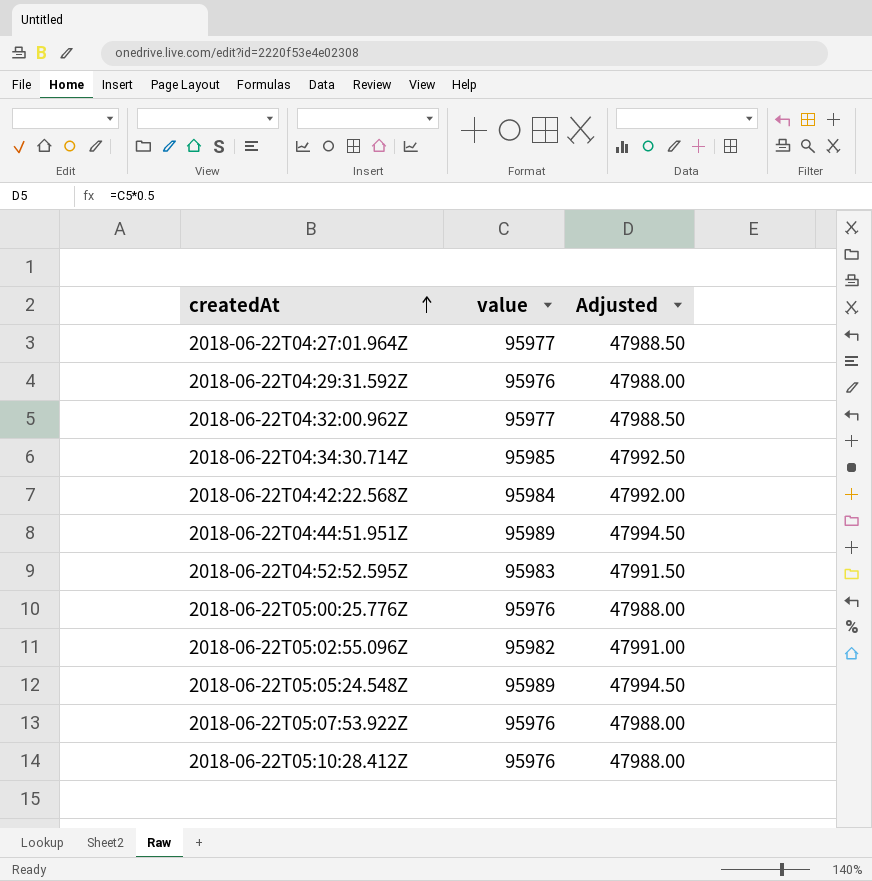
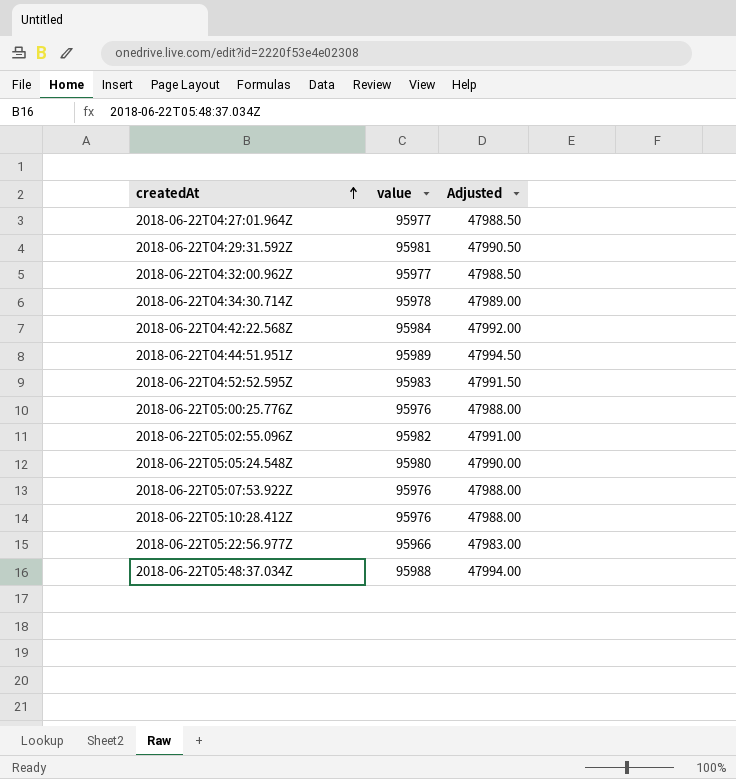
2018-06-22T04:29:31.592Z | value: 95976 -> 95981
2018-06-22T04:29:31.592Z | Adjusted: 47988.00 -> 47990.50
2018-06-22T04:34:30.714Z | value: 95985 -> 95978
2018-06-22T04:34:30.714Z | Adjusted: 47992.50 -> 47989.00
2018-06-22T05:05:24.548Z | value: 95989 -> 95980
2018-06-22T05:05:24.548Z | Adjusted: 47994.50 -> 47990.00
row 2018-06-22T05:22:56.977Z: none -> 95966 | 47983.00
row 2018-06-22T05:48:37.034Z: none -> 95988 | 47994.00

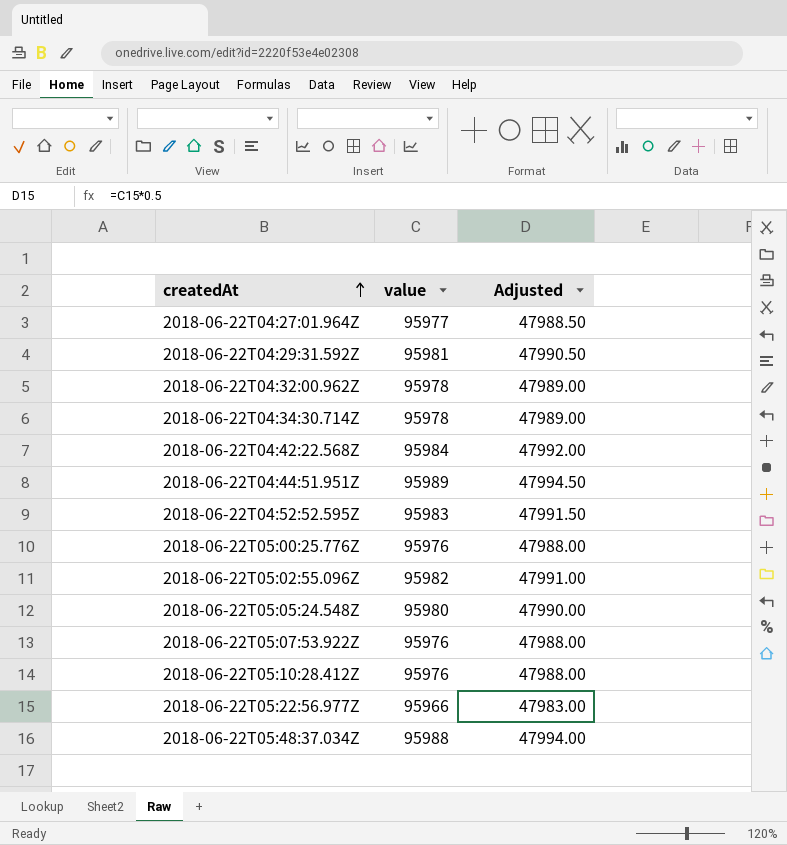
2018-06-22T04:32:00.962Z | value: 95977 -> 95978
2018-06-22T04:32:00.962Z | Adjusted: 47988.50 -> 47989.00

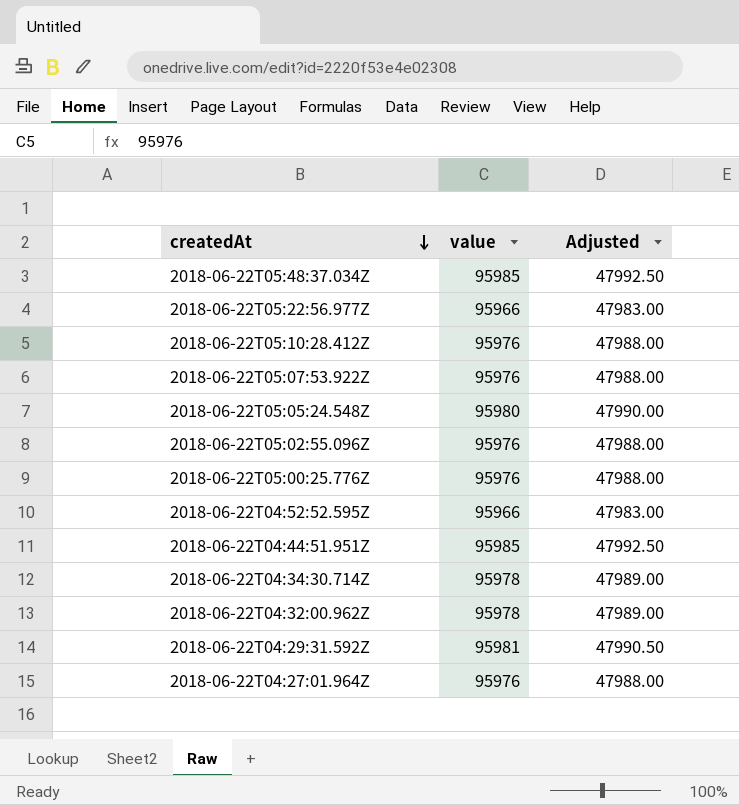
row order: createdAt ascending -> createdAt descending
row 2018-06-22T04:42:22.568Z: 95984 | 47992.00 -> none
2018-06-22T05:48:37.034Z | value: 95988 -> 95985
2018-06-22T05:48:37.034Z | Adjusted: 47994.00 -> 47992.50
2018-06-22T05:02:55.096Z | value: 95982 -> 95976
2018-06-22T05:02:55.096Z | Adjusted: 47991.00 -> 47988.00
2018-06-22T04:52:52.595Z | value: 95983 -> 95966
2018-06-22T04:52:52.595Z | Adjusted: 47991.50 -> 47983.00
2018-06-22T04:44:51.951Z | value: 95989 -> 95985
2018-06-22T04:44:51.951Z | Adjusted: 47994.50 -> 47992.50
2018-06-22T04:27:01.964Z | value: 95977 -> 95976
2018-06-22T04:27:01.964Z | Adjusted: 47988.50 -> 47988.00

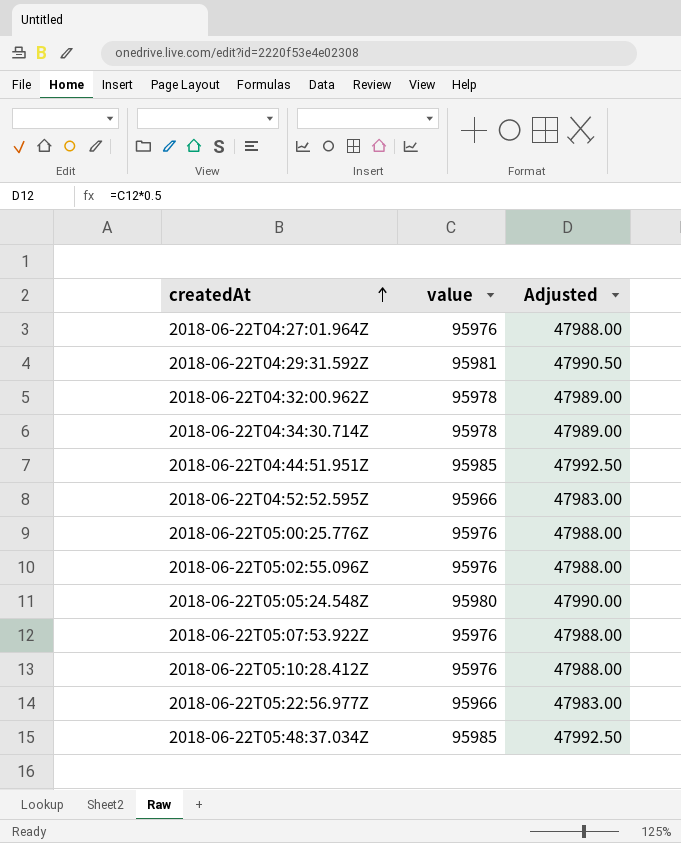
row order: createdAt descending -> createdAt ascending

